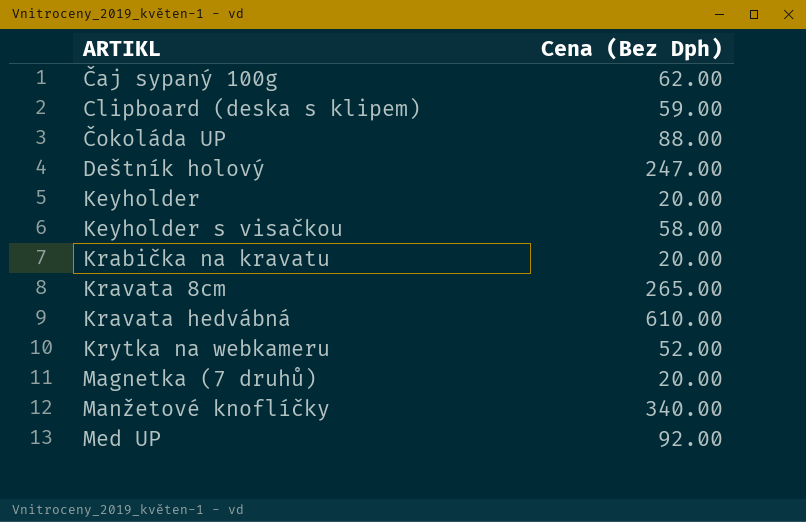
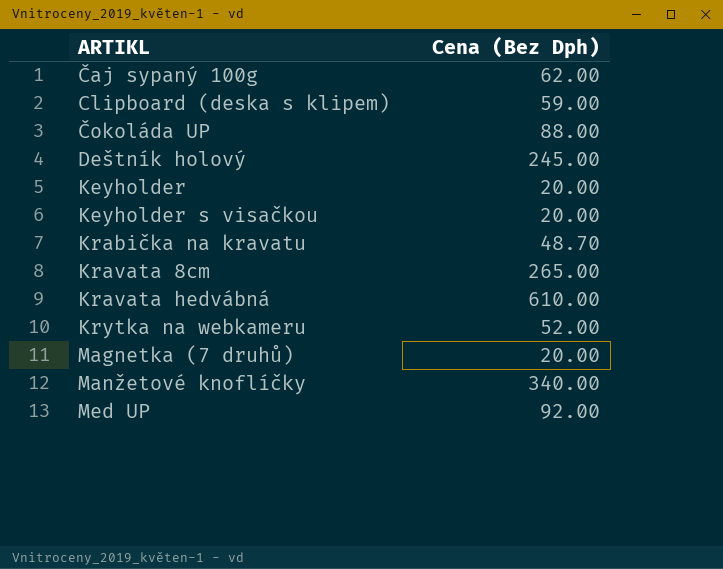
Deštník holový | Cena (Bez Dph): 247.00 -> 245.00
Keyholder s visačkou | Cena (Bez Dph): 58.00 -> 20.00
Krabička na kravatu | Cena (Bez Dph): 20.00 -> 48.70

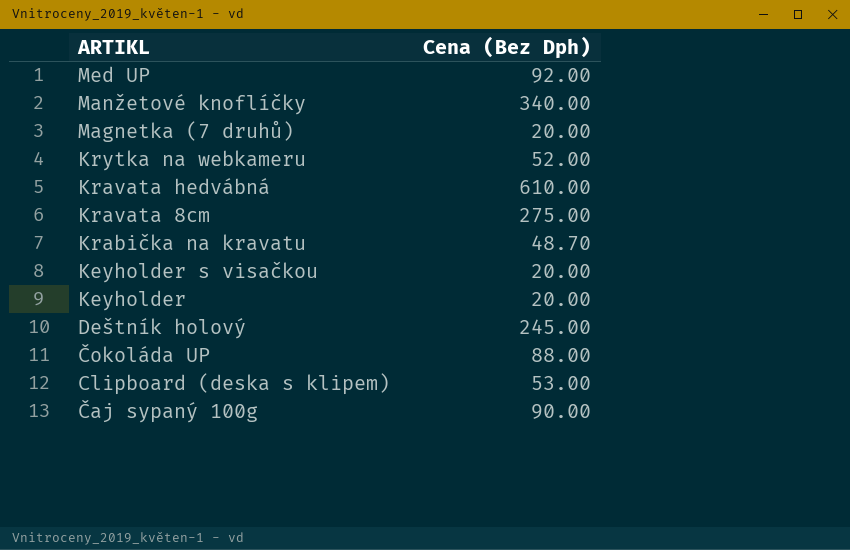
row order: ARTIKL ascending -> ARTIKL descending
Kravata 8cm | Cena (Bez Dph): 265.00 -> 275.00
Clipboard (deska s klipem) | Cena (Bez Dph): 59.00 -> 53.00
Čaj sypaný 100g | Cena (Bez Dph): 62.00 -> 90.00

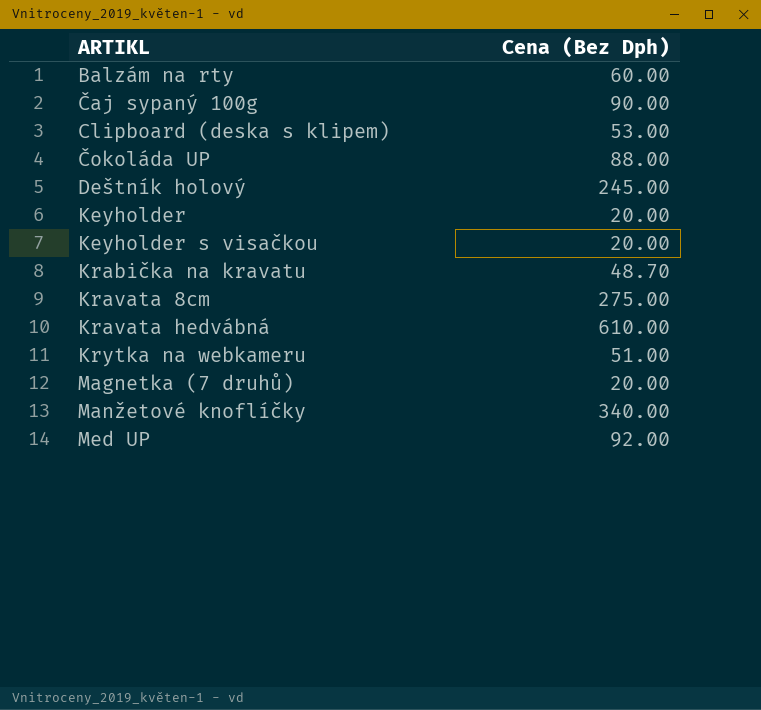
row order: ARTIKL descending -> ARTIKL ascending
row Balzám na rty: none -> 60.00
Krytka na webkameru | Cena (Bez Dph): 52.00 -> 51.00

